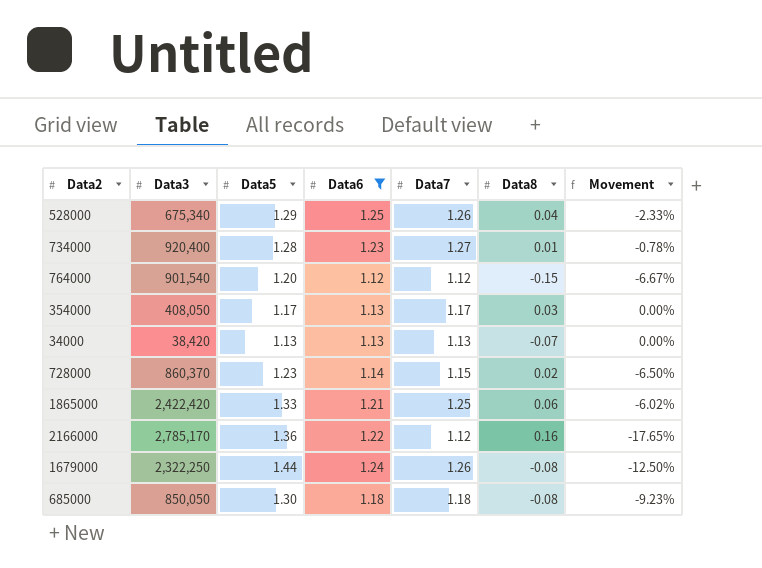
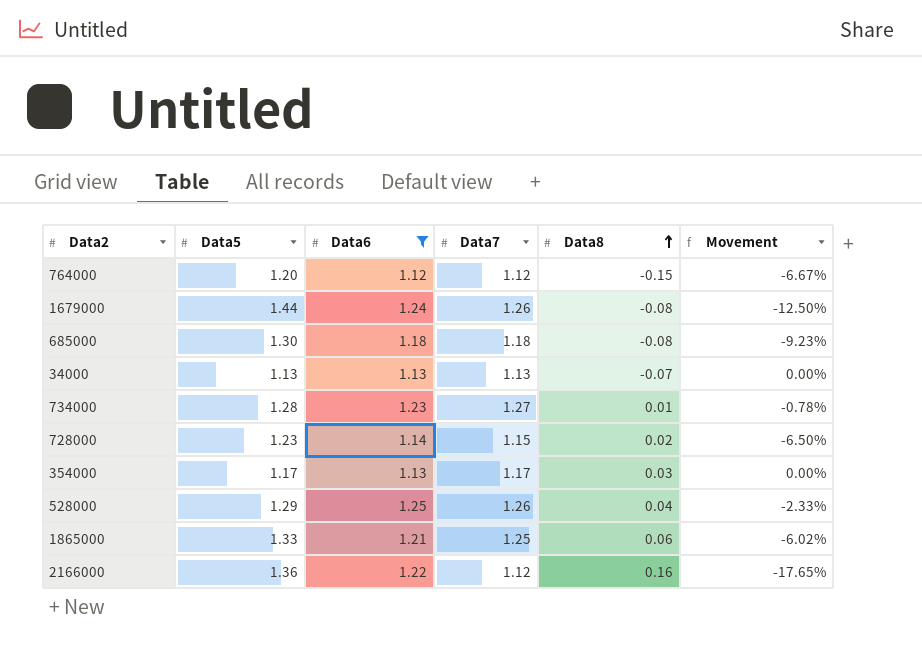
row order: none -> Data8 ascending
column Data3 | position: 2 -> none

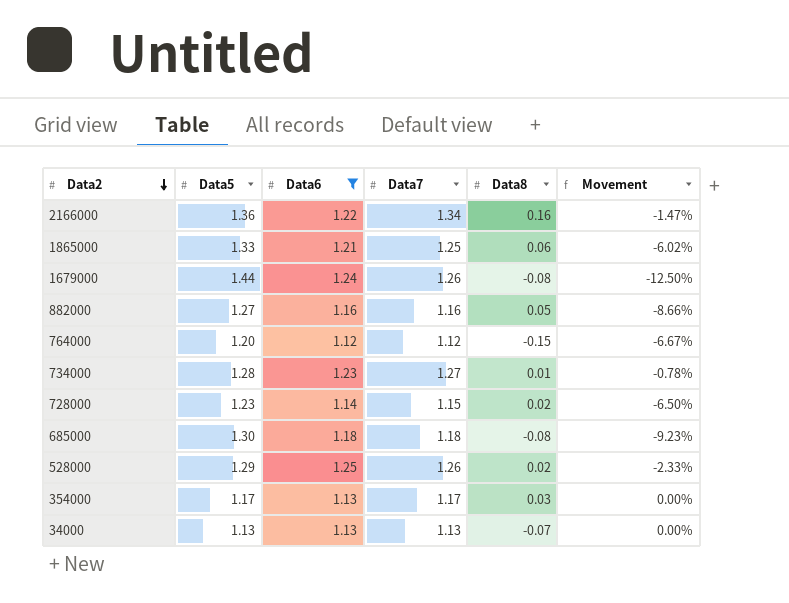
row order: Data8 ascending -> Data2 descending
2166000 | Data7: 1.12 -> 1.34
2166000 | Movement: -17.65% -> -1.47%
row 882000: none -> 1.27 | 1.16 | 1.16 | 0.05 | -8.66%
528000 | Data8: 0.04 -> 0.02

